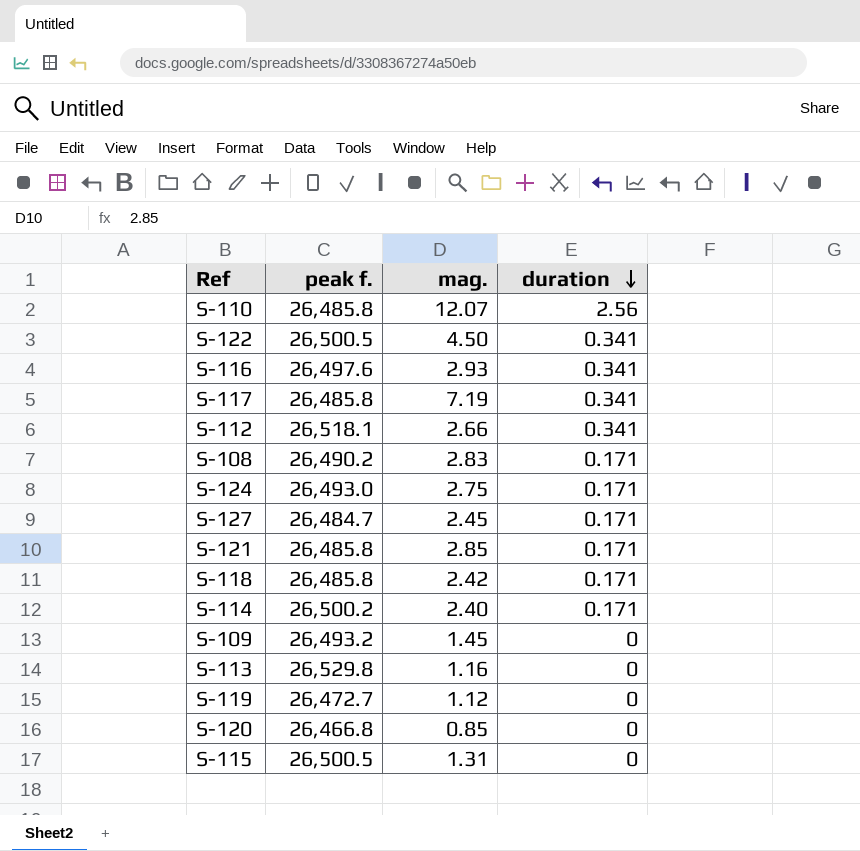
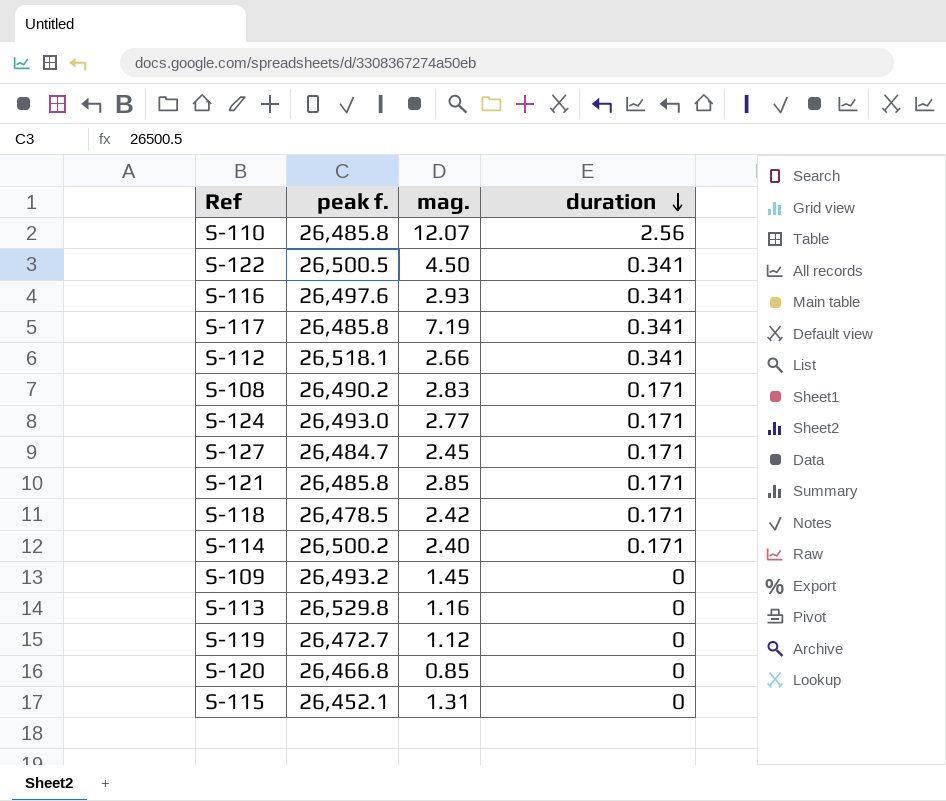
S-124 | mag.: 2.75 -> 2.77
S-118 | peak f.: 26,485.8 -> 26,478.5
S-115 | peak f.: 26,500.5 -> 26,452.1

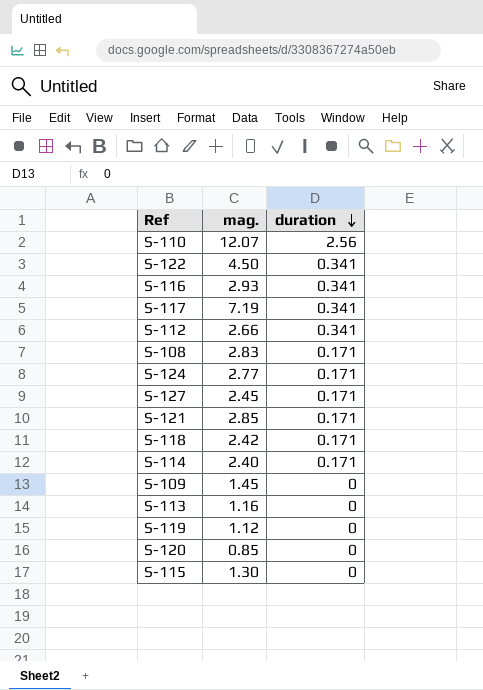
column peak f. | position: 2 -> none
S-115 | mag.: 1.31 -> 1.30

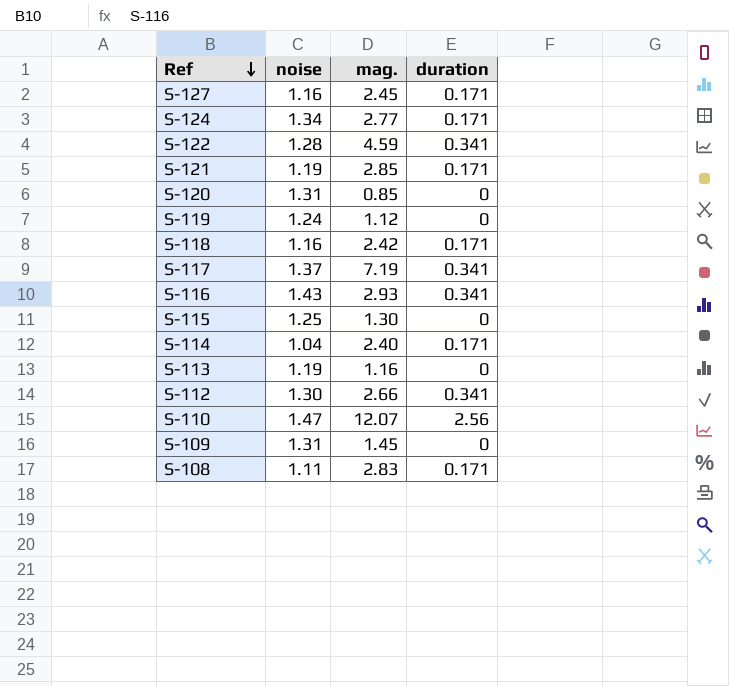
row order: duration descending -> Ref descending
column noise | position: none -> 2
S-122 | mag.: 4.50 -> 4.59

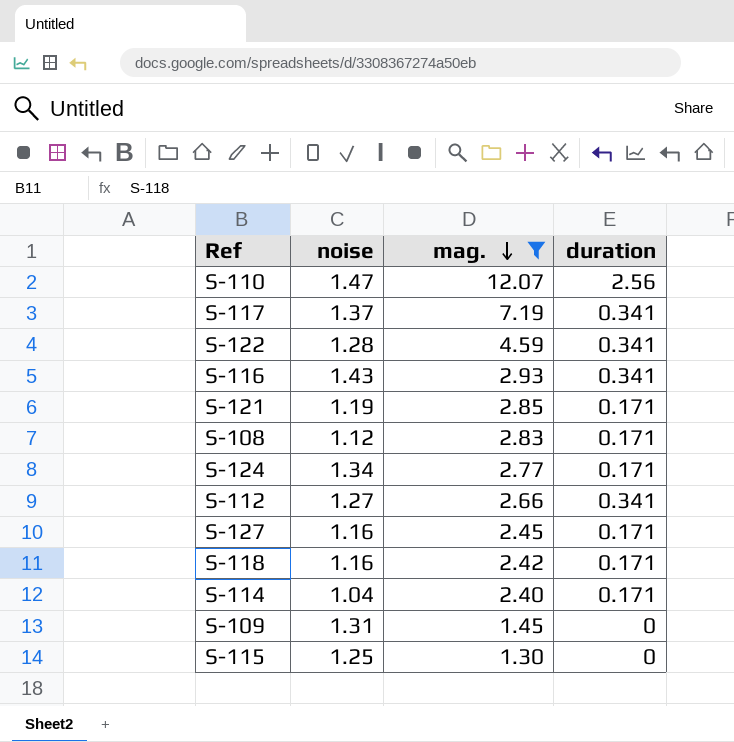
filter: none -> mag. >= 1.30
row order: Ref descending -> mag. descending
S-108 | noise: 1.11 -> 1.12
S-112 | noise: 1.30 -> 1.27

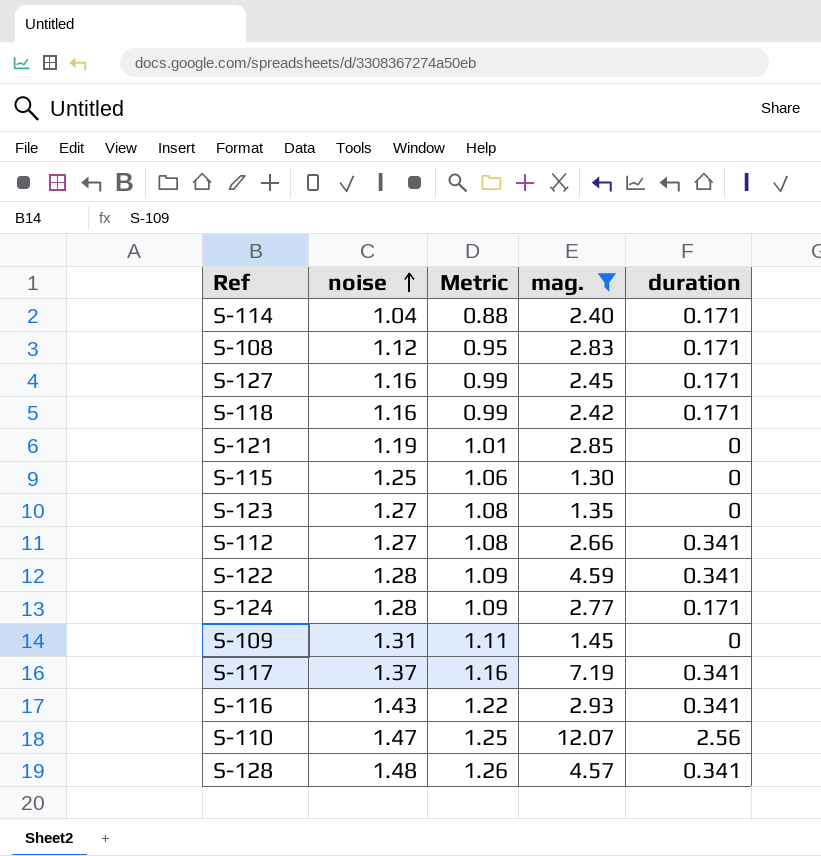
row order: mag. descending -> noise ascending
column Metric | formula: none -> [noise] * 0.85
S-121 | duration: 0.171 -> 0
row S-123: none -> 1.27 | 1.08 | 1.35 | 0
S-124 | noise: 1.34 -> 1.28
row S-128: none -> 1.48 | 1.26 | 4.57 | 0.341

